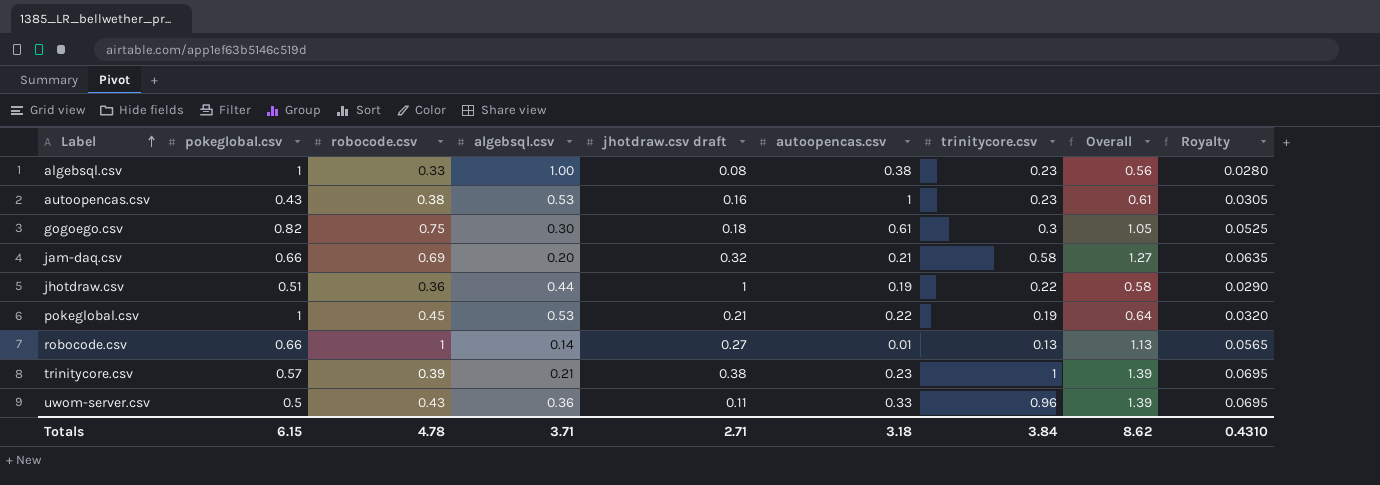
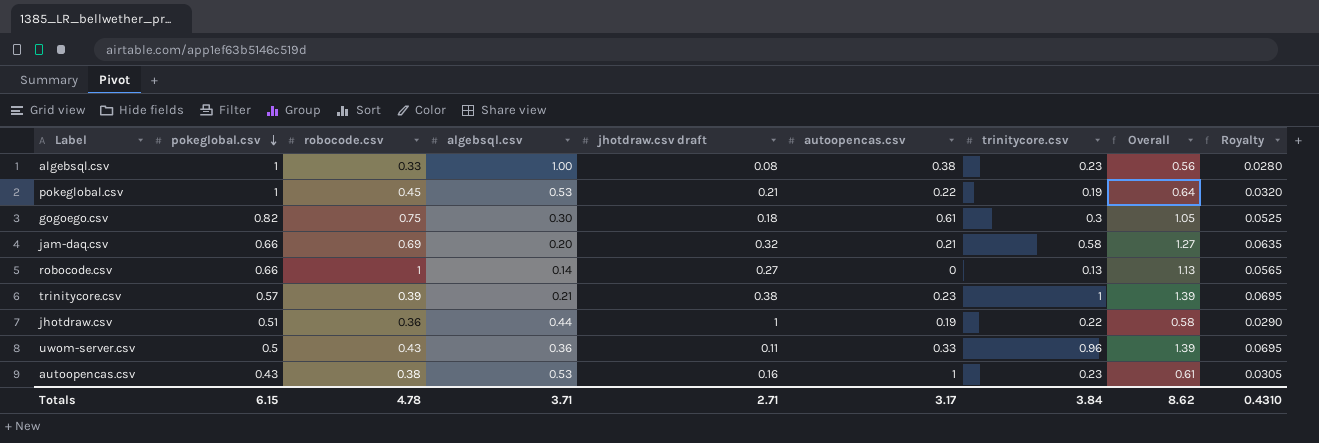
row order: Label ascending -> pokeglobal.csv descending
robocode.csv | autoopencas.csv: 0.01 -> 0
Totals | autoopencas.csv: 3.18 -> 3.17

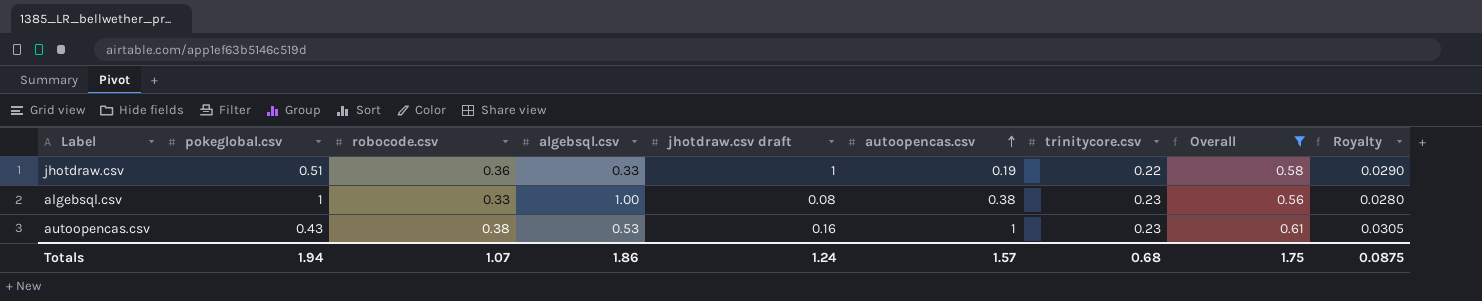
filter: none -> Overall <= 0.61
row order: pokeglobal.csv descending -> autoopencas.csv ascending
jhotdraw.csv | algebsql.csv: 0.44 -> 0.33
Totals | pokeglobal.csv: 6.15 -> 1.94
Totals | robocode.csv: 4.78 -> 1.07
Totals | algebsql.csv: 3.71 -> 1.86
Totals | jhotdraw.csv draft: 2.71 -> 1.24
Totals | autoopencas.csv: 3.17 -> 1.57
Totals | trinitycore.csv: 3.84 -> 0.68
Totals | Overall: 8.62 -> 1.75
Totals | Royalty: 0.4310 -> 0.0875

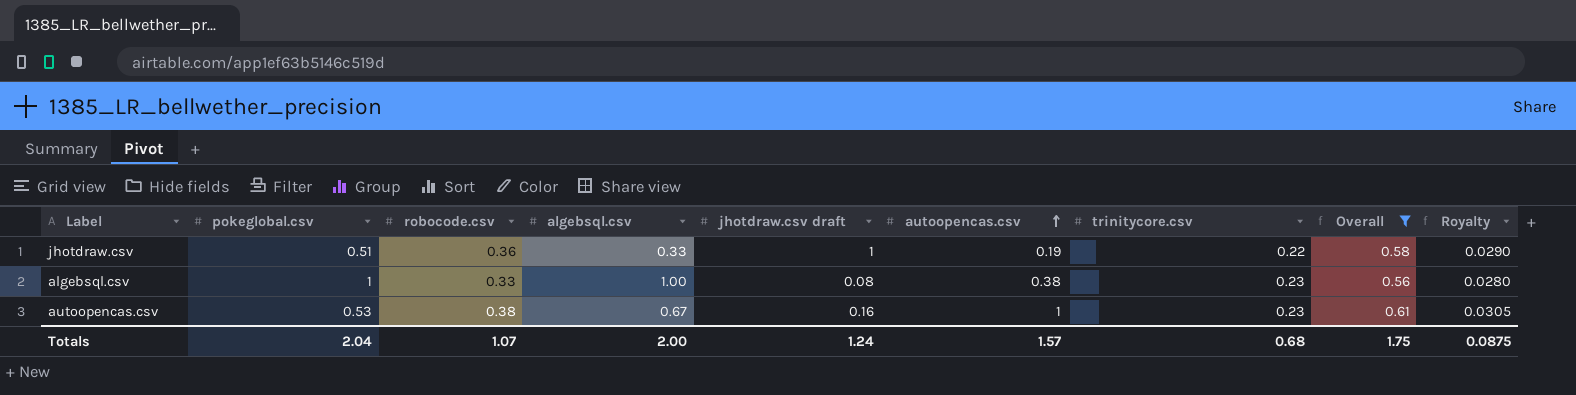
autoopencas.csv | pokeglobal.csv: 0.43 -> 0.53
autoopencas.csv | algebsql.csv: 0.53 -> 0.67
Totals | pokeglobal.csv: 1.94 -> 2.04
Totals | algebsql.csv: 1.86 -> 2.00

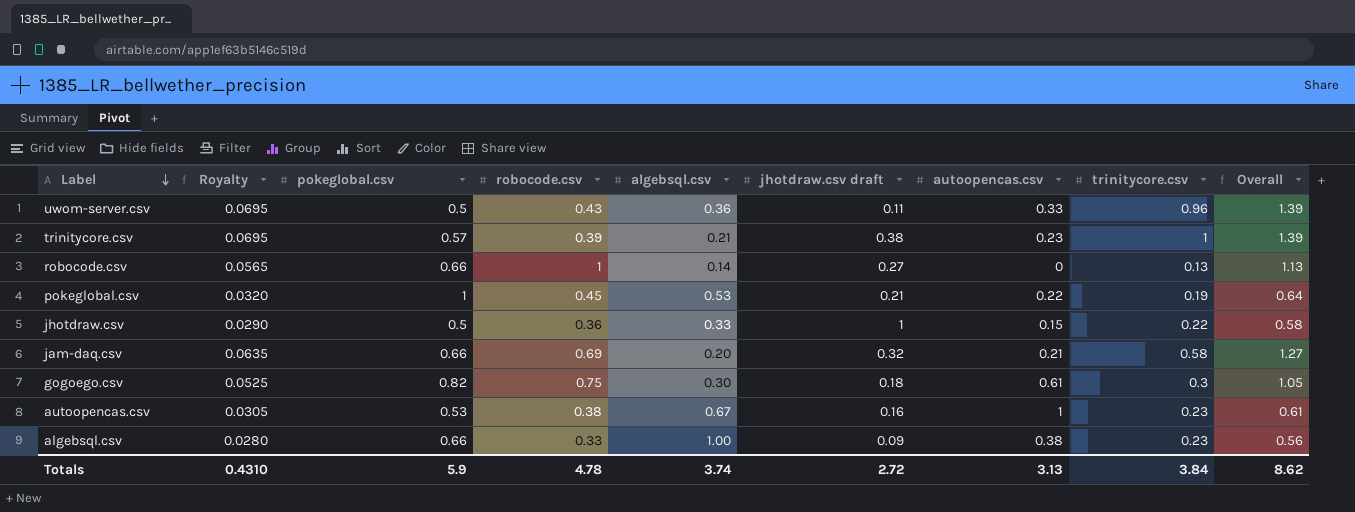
filter: Overall <= 0.61 -> none
row order: autoopencas.csv ascending -> Label descending
column Royalty | position: 9 -> 2
jhotdraw.csv | pokeglobal.csv: 0.51 -> 0.5
jhotdraw.csv | autoopencas.csv: 0.19 -> 0.15
algebsql.csv | pokeglobal.csv: 1 -> 0.66
algebsql.csv | jhotdraw.csv draft: 0.08 -> 0.09
Totals | Royalty: 0.0875 -> 0.4310
Totals | pokeglobal.csv: 2.04 -> 5.9
Totals | robocode.csv: 1.07 -> 4.78
Totals | algebsql.csv: 2.00 -> 3.74
Totals | jhotdraw.csv draft: 1.24 -> 2.72
Totals | autoopencas.csv: 1.57 -> 3.13
Totals | trinitycore.csv: 0.68 -> 3.84
Totals | Overall: 1.75 -> 8.62

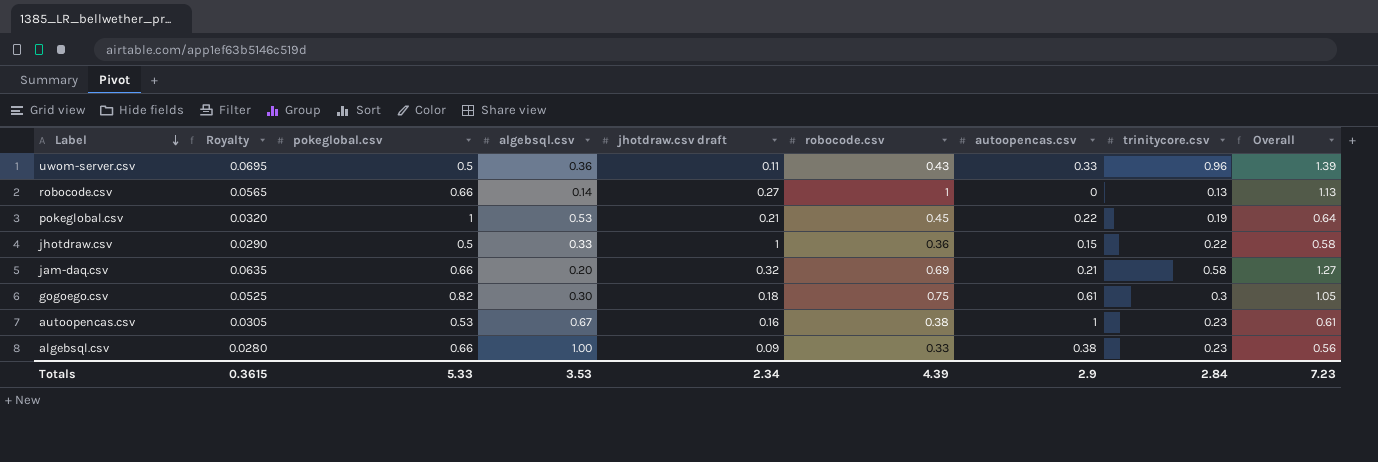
column robocode.csv | position: 4 -> 6
row trinitycore.csv: 0.0695 | 0.57 | 0.39 | 0.21 | 0.38 | 0.23 | 1 | 1.39 -> none
Totals | Royalty: 0.4310 -> 0.3615
Totals | pokeglobal.csv: 5.9 -> 5.33
Totals | algebsql.csv: 3.74 -> 3.53
Totals | jhotdraw.csv draft: 2.72 -> 2.34
Totals | robocode.csv: 4.78 -> 4.39
Totals | autoopencas.csv: 3.13 -> 2.9
Totals | trinitycore.csv: 3.84 -> 2.84
Totals | Overall: 8.62 -> 7.23

